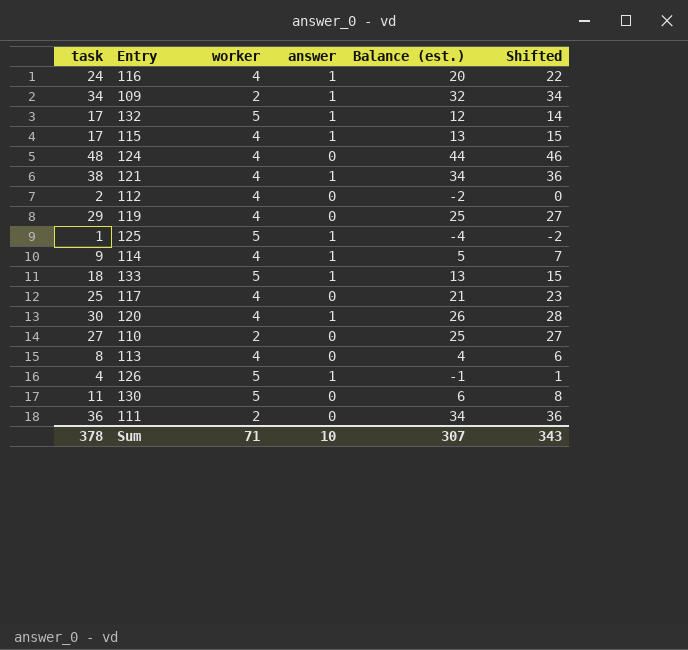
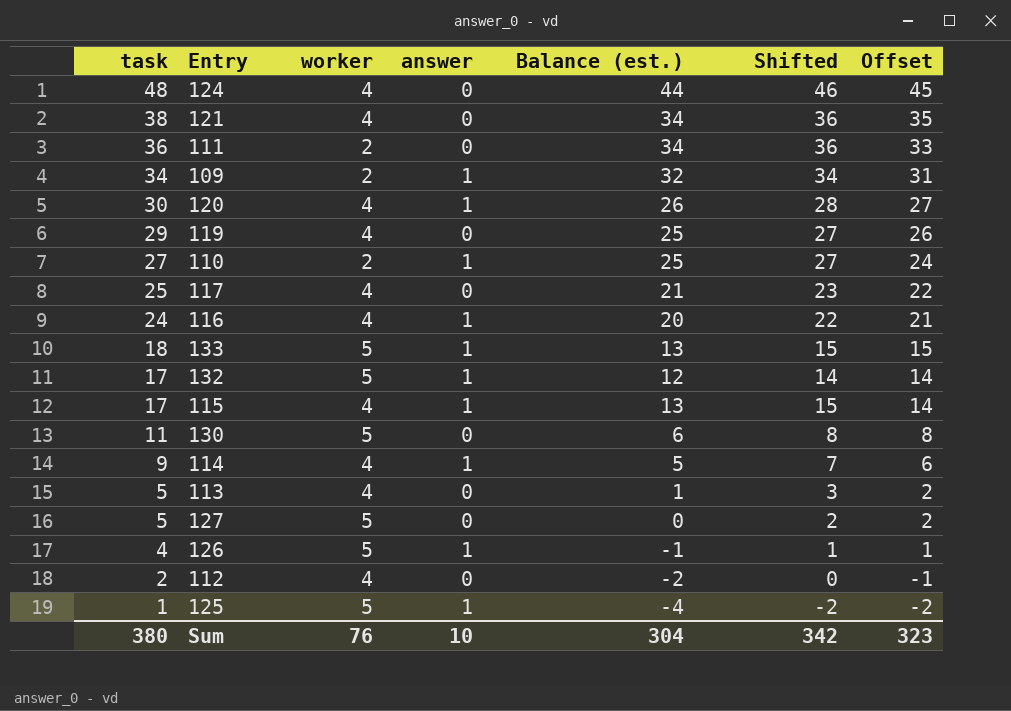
row order: none -> task descending
column Offset | formula: none -> [task] - 3
121 | answer: 1 -> 0
110 | answer: 0 -> 1
113 | task: 8 -> 5
113 | Balance (est.): 4 -> 1
113 | Shifted: 6 -> 3
row 127: none -> 5 | 5 | 0 | 0 | 2 | 2
Sum | task: 378 -> 380
Sum | worker: 71 -> 76
Sum | Balance (est.): 307 -> 304
Sum | Shifted: 343 -> 342

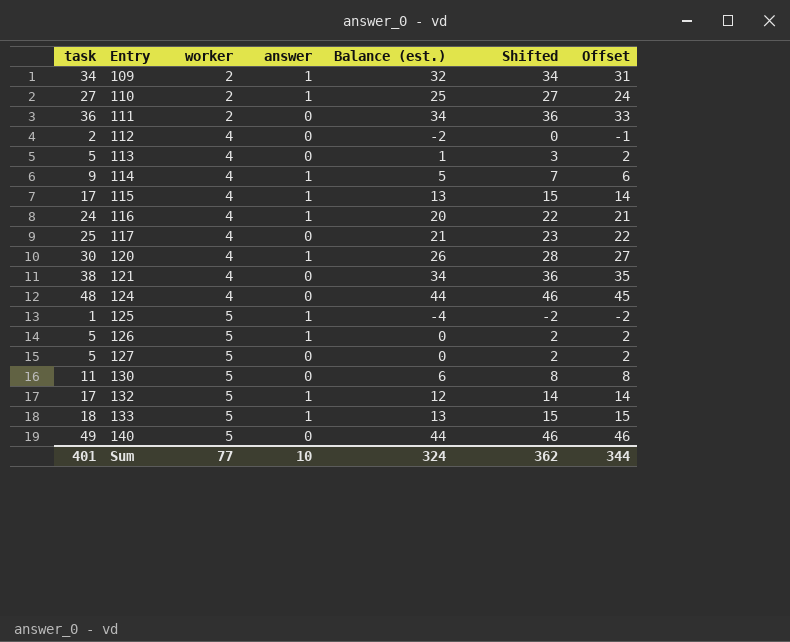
row order: task descending -> Entry ascending
row 119: 29 | 4 | 0 | 25 | 27 | 26 -> none
126 | task: 4 -> 5
126 | Balance (est.): -1 -> 0
126 | Shifted: 1 -> 2
126 | Offset: 1 -> 2
row 140: none -> 49 | 5 | 0 | 44 | 46 | 46
Sum | task: 380 -> 401
Sum | worker: 76 -> 77
Sum | Balance (est.): 304 -> 324
Sum | Shifted: 342 -> 362
Sum | Offset: 323 -> 344

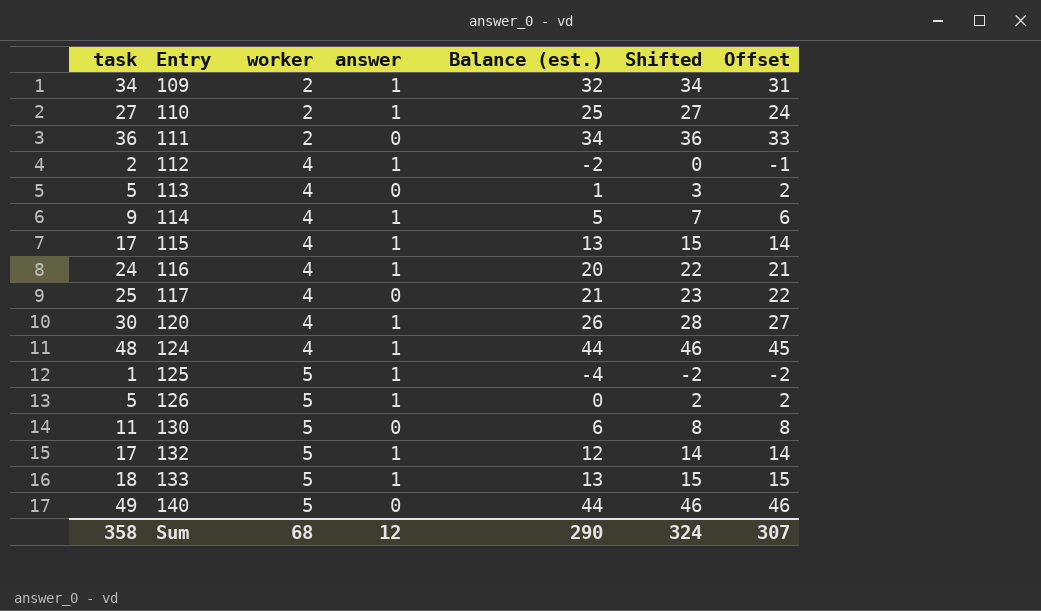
row 121: 38 | 4 | 0 | 34 | 36 | 35 -> none
row 127: 5 | 5 | 0 | 0 | 2 | 2 -> none
112 | answer: 0 -> 1
124 | answer: 0 -> 1
Sum | task: 401 -> 358
Sum | worker: 77 -> 68
Sum | answer: 10 -> 12
Sum | Balance (est.): 324 -> 290
Sum | Shifted: 362 -> 324
Sum | Offset: 344 -> 307

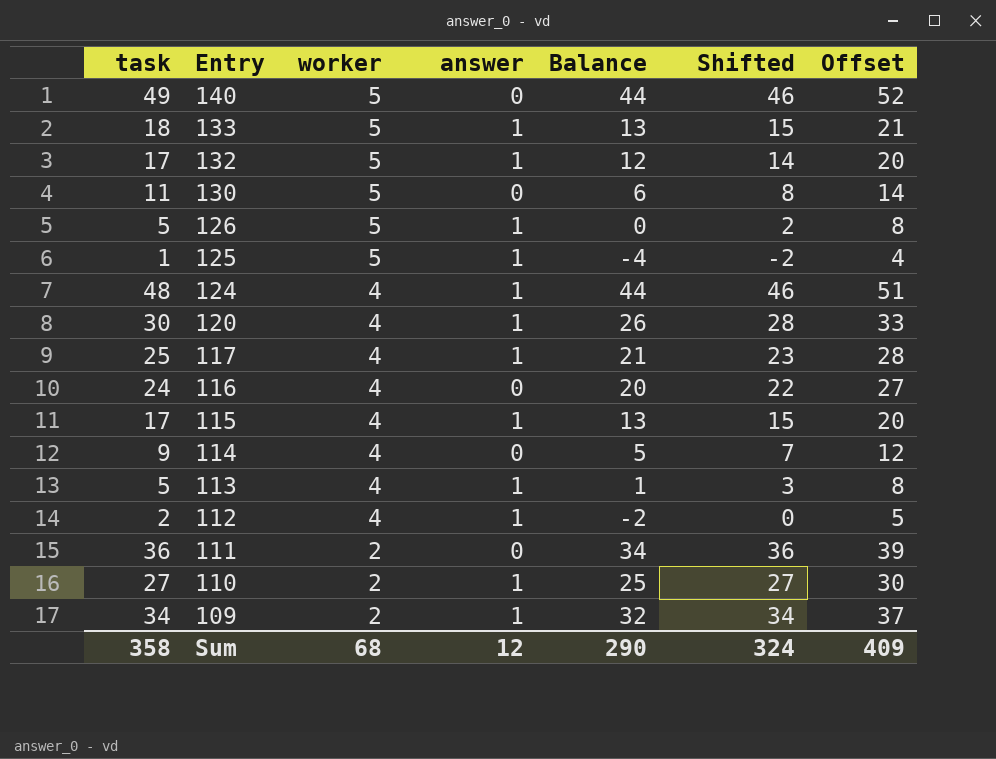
row order: Entry ascending -> Entry descending
column name: Balance (est.) -> Balance
column Offset | formula: [task] - 3 -> [task] + 3
117 | answer: 0 -> 1
116 | answer: 1 -> 0
114 | answer: 1 -> 0
113 | answer: 0 -> 1
Sum | Offset: 307 -> 409

